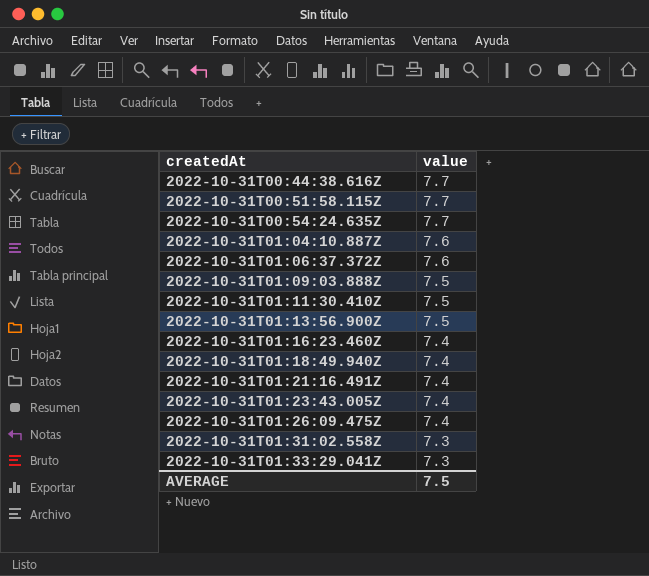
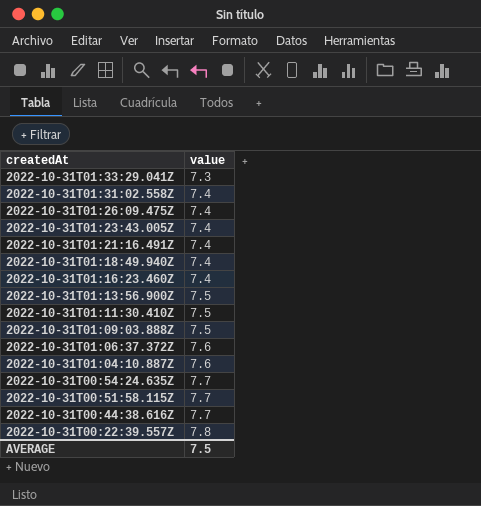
row order: createdAt ascending -> createdAt descending
2022-10-31T01:31:02.558Z | value: 7.3 -> 7.4
row 2022-10-31T00:22:39.557Z: none -> 7.8

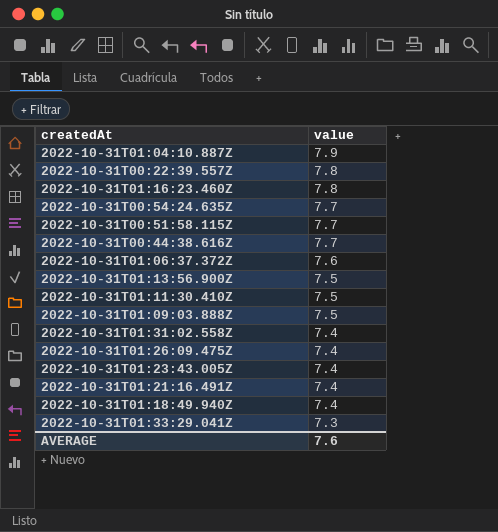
row order: createdAt descending -> value descending
2022-10-31T01:04:10.887Z | value: 7.6 -> 7.9
2022-10-31T01:16:23.460Z | value: 7.4 -> 7.8
AVERAGE | value: 7.5 -> 7.6

